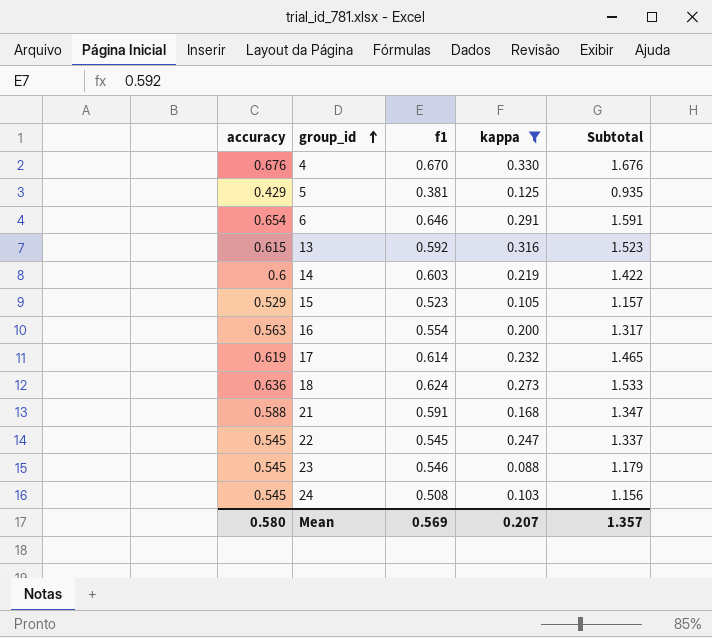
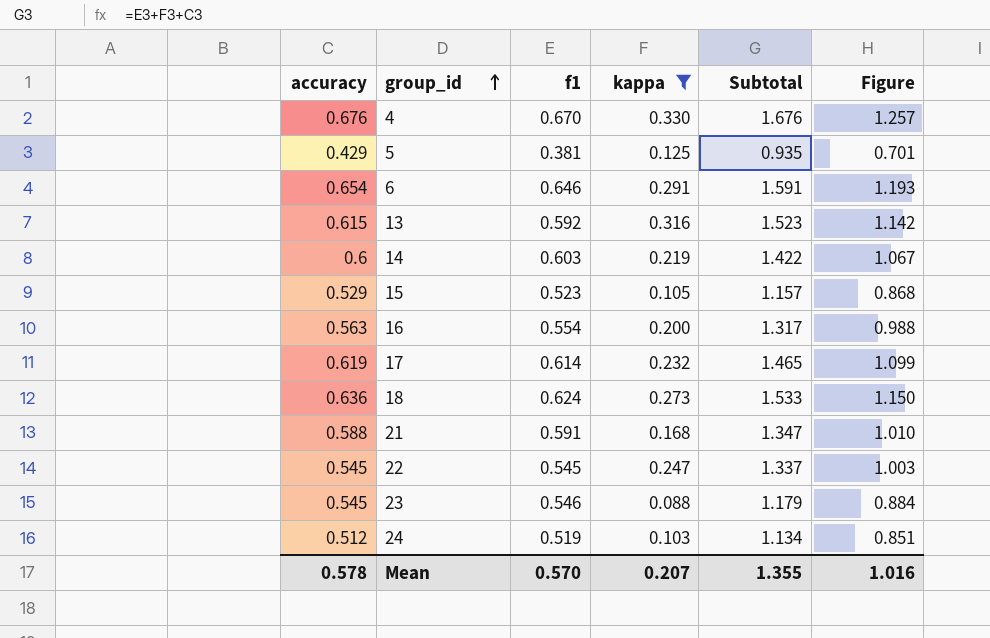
column Figure | formula: none -> [Subtotal] * 0.75
24 | accuracy: 0.545 -> 0.512
24 | f1: 0.508 -> 0.519
24 | Subtotal: 1.156 -> 1.134
Mean | accuracy: 0.580 -> 0.578
Mean | f1: 0.569 -> 0.570
Mean | Subtotal: 1.357 -> 1.355

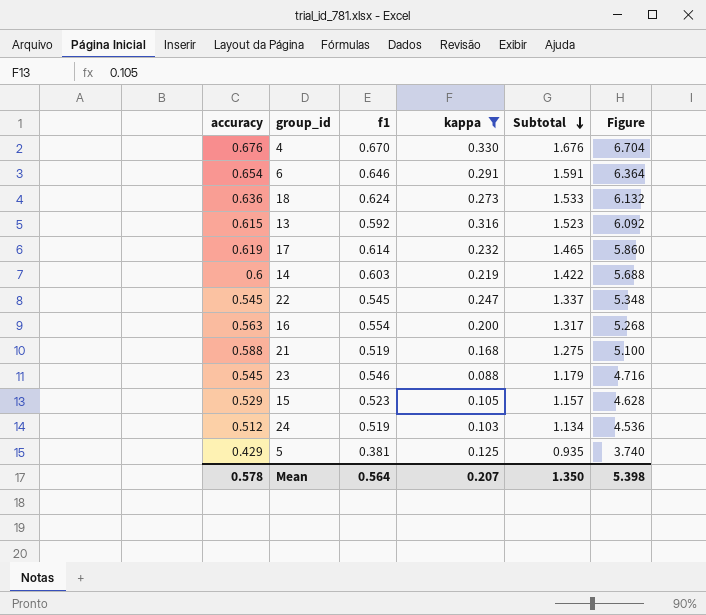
row order: group_id ascending -> Subtotal descending
column Figure | formula: [Subtotal] * 0.75 -> [Subtotal] * 4
21 | f1: 0.591 -> 0.519
21 | Subtotal: 1.347 -> 1.275
Mean | f1: 0.570 -> 0.564
Mean | Subtotal: 1.355 -> 1.350
Mean | Figure: 1.016 -> 5.398

